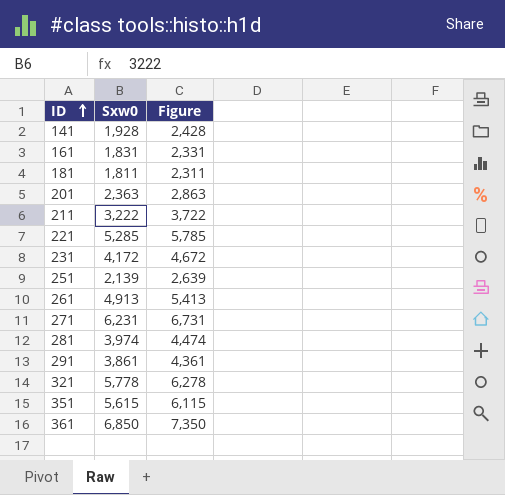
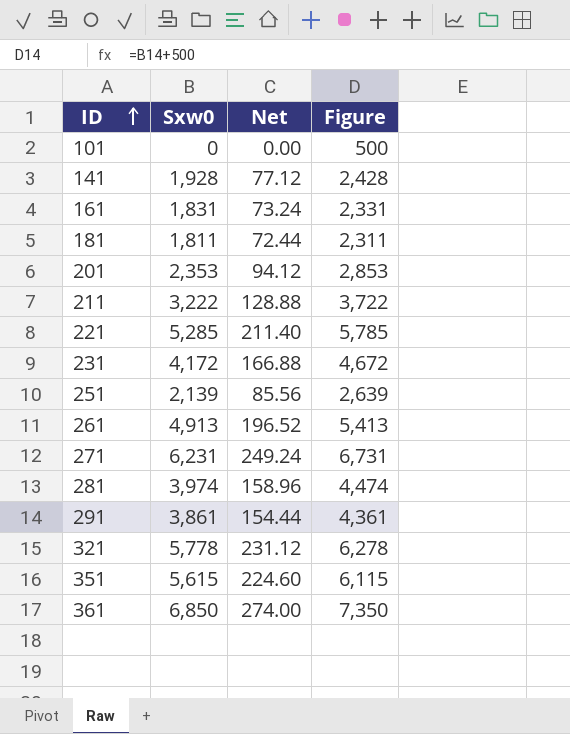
column Net | formula: none -> [Sxw0] * 0.04
row 101: none -> 0 | 0.00 | 500
201 | Sxw0: 2,363 -> 2,353
201 | Figure: 2,863 -> 2,853

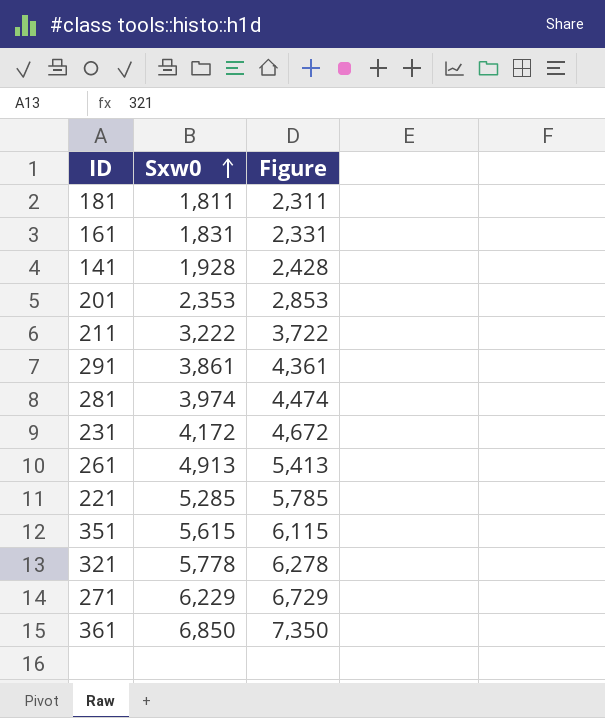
row order: ID ascending -> Sxw0 ascending
column Net | formula: [Sxw0] * 0.04 -> none
row 101: 0 | 0.00 | 500 -> none
row 251: 2,139 | 85.56 | 2,639 -> none
271 | Sxw0: 6,231 -> 6,229
271 | Figure: 6,731 -> 6,729

